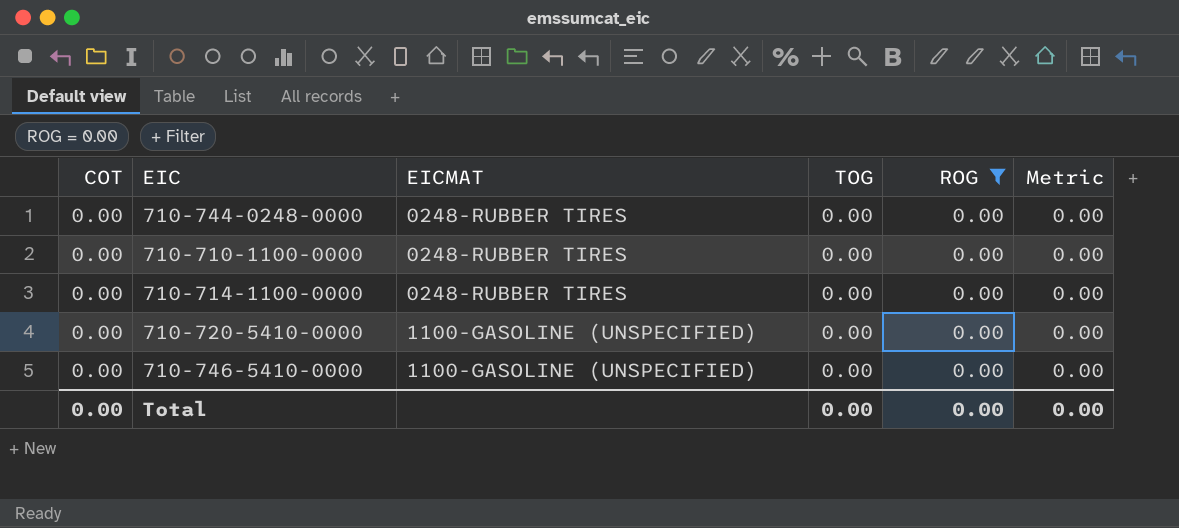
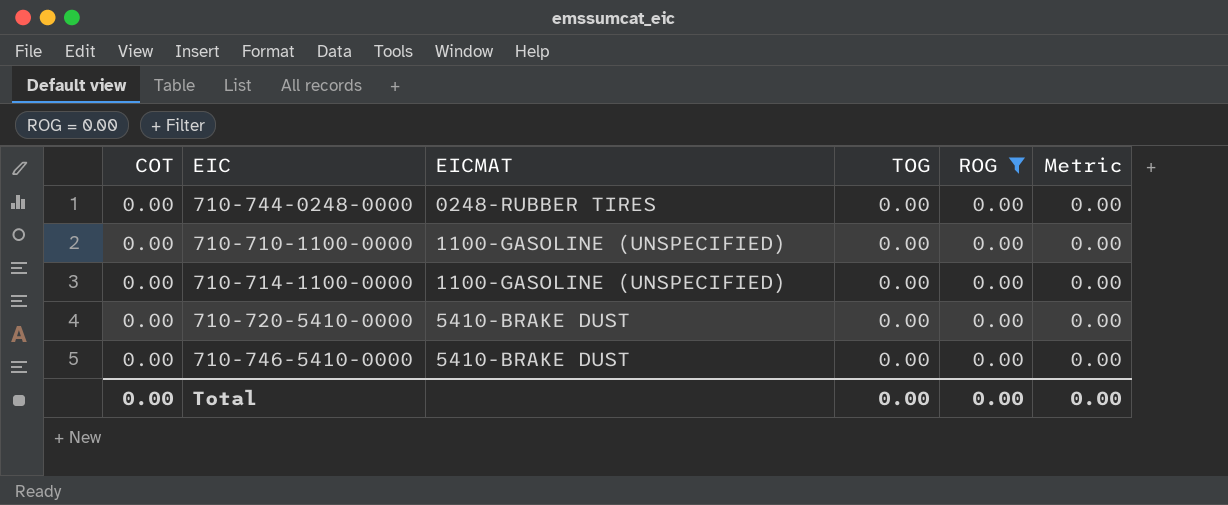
710-710-1100-0000 | EICMAT: 0248-RUBBER TIRES -> 1100-GASOLINE (UNSPECIFIED)
710-714-1100-0000 | EICMAT: 0248-RUBBER TIRES -> 1100-GASOLINE (UNSPECIFIED)
710-720-5410-0000 | EICMAT: 1100-GASOLINE (UNSPECIFIED) -> 5410-BRAKE DUST
710-746-5410-0000 | EICMAT: 1100-GASOLINE (UNSPECIFIED) -> 5410-BRAKE DUST

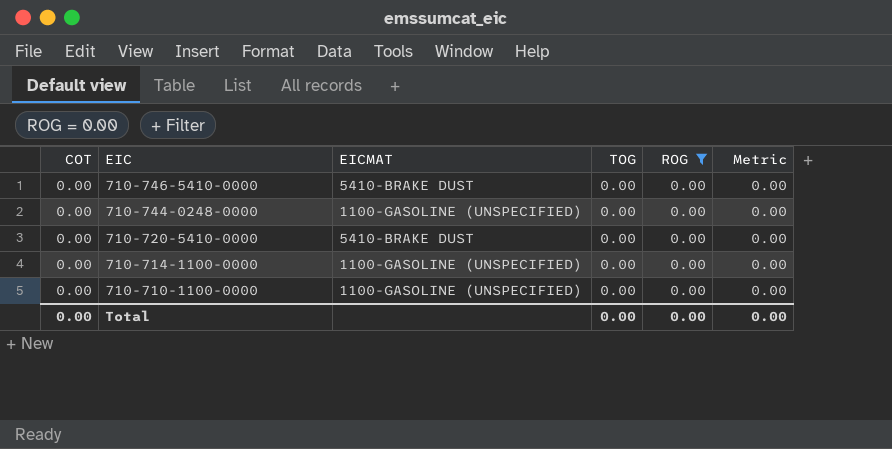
row order: EICMAT ascending -> EIC descending
710-744-0248-0000 | EICMAT: 0248-RUBBER TIRES -> 1100-GASOLINE (UNSPECIFIED)

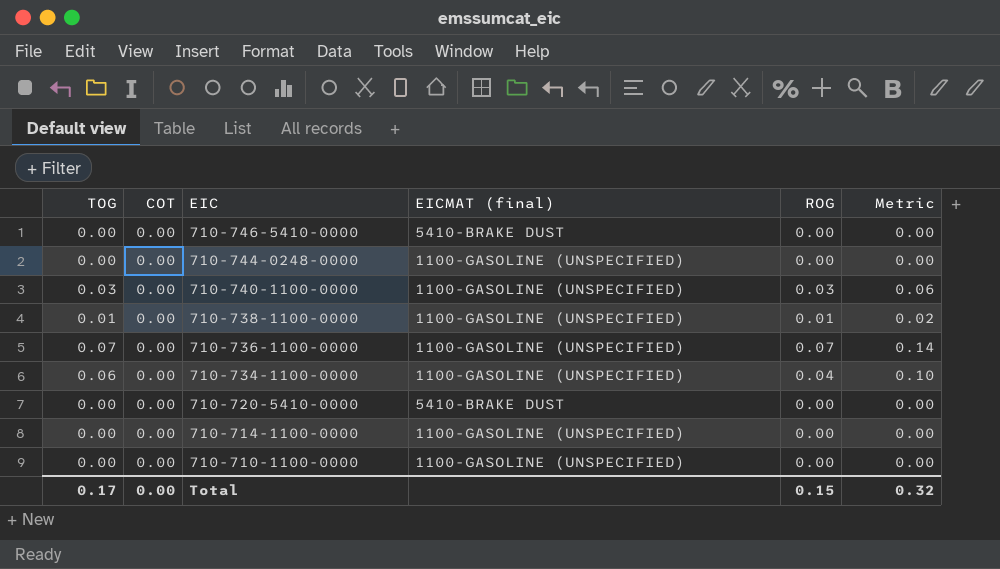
filter: ROG = 0.00 -> none
column TOG | position: 4 -> 1
column name: EICMAT -> EICMAT (final)
Total | TOG: 0.00 -> 0.17
Total | ROG: 0.00 -> 0.15
Total | Metric: 0.00 -> 0.32

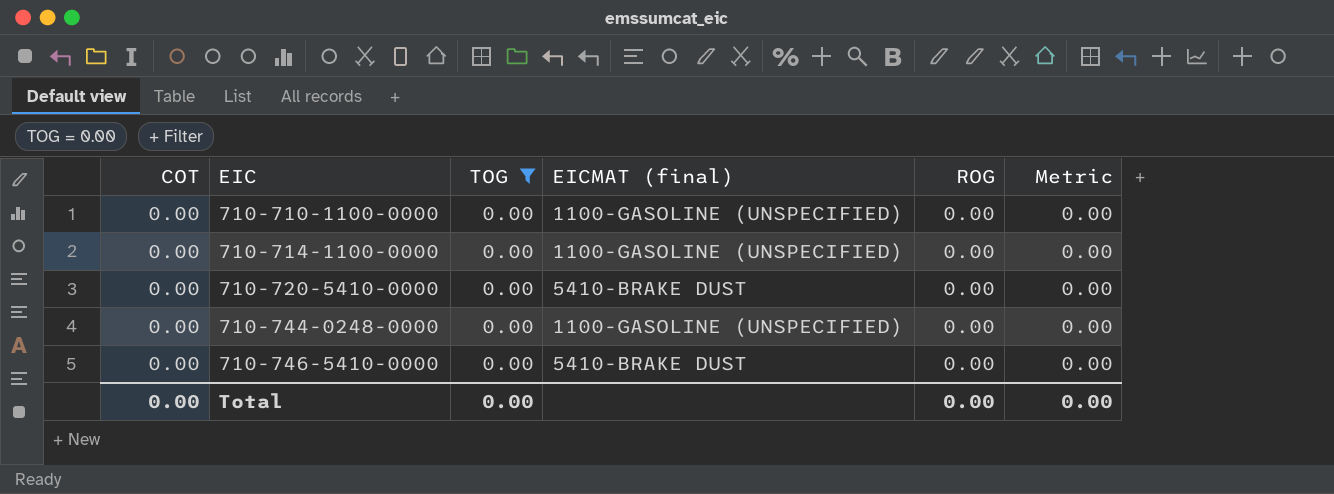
filter: none -> TOG = 0.00
row order: EIC descending -> EIC ascending
column TOG | position: 1 -> 3
Total | TOG: 0.17 -> 0.00
Total | ROG: 0.15 -> 0.00
Total | Metric: 0.32 -> 0.00

